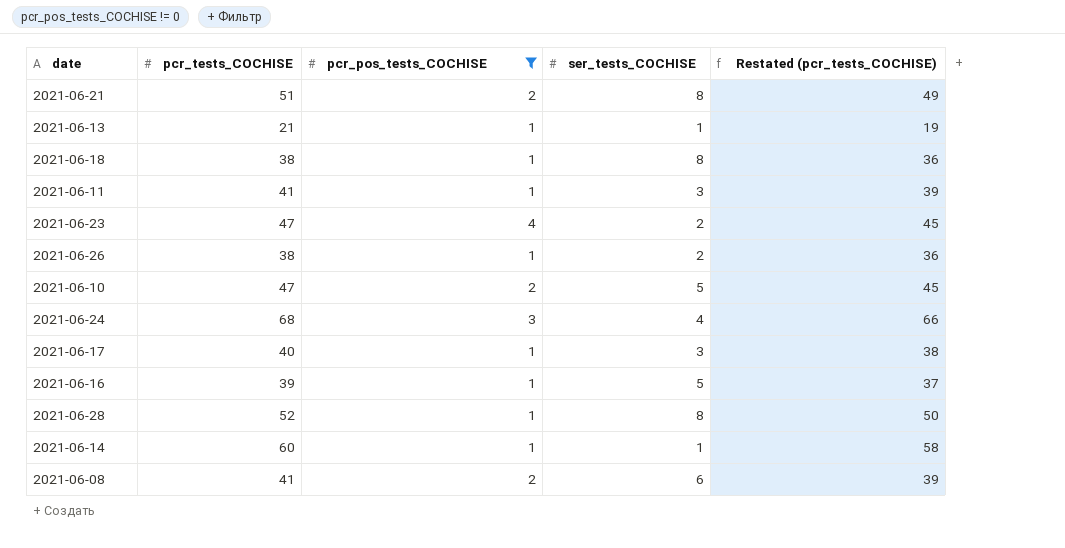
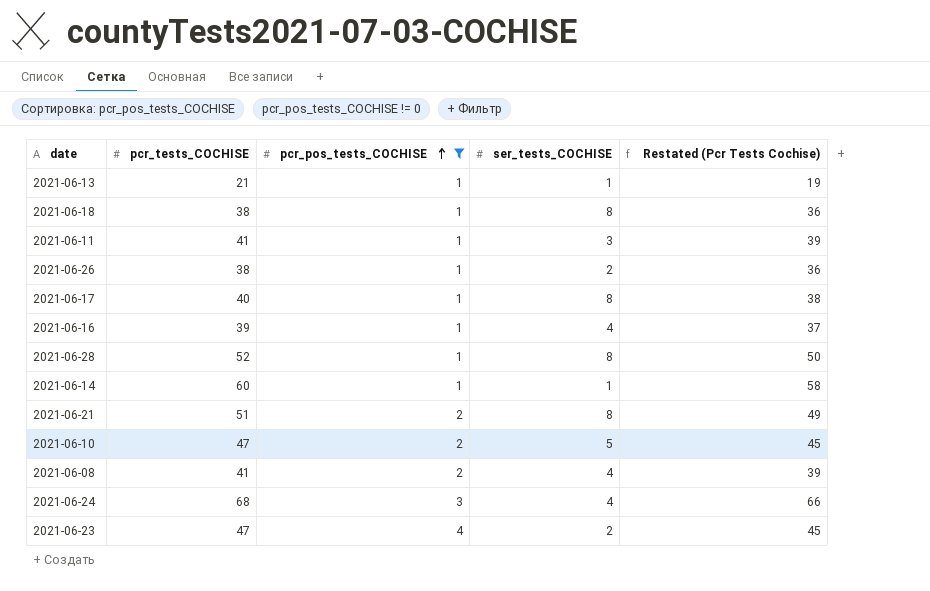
row order: none -> pcr_pos_tests_COCHISE ascending
column name: Restated (pcr_tests_COCHISE) -> Restated (Pcr Tests Cochise)
2021-06-17 | ser_tests_COCHISE: 3 -> 8
2021-06-16 | ser_tests_COCHISE: 5 -> 4
2021-06-08 | ser_tests_COCHISE: 6 -> 4

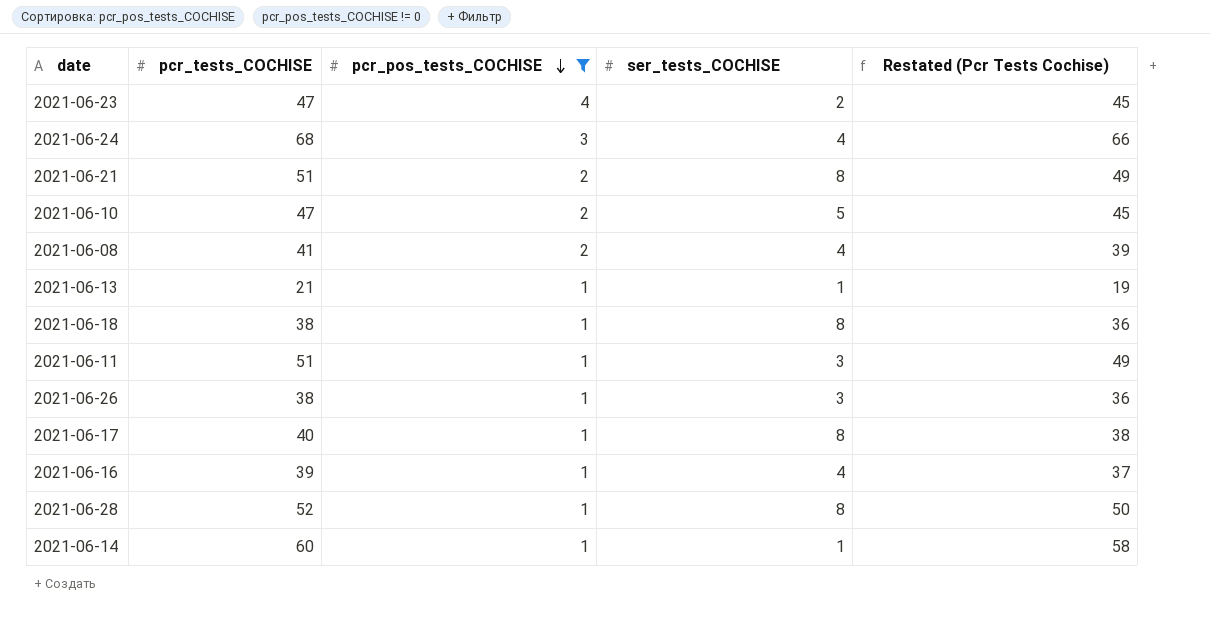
row order: pcr_pos_tests_COCHISE ascending -> pcr_pos_tests_COCHISE descending
2021-06-11 | pcr_tests_COCHISE: 41 -> 51
2021-06-11 | Restated (Pcr Tests Cochise): 39 -> 49
2021-06-26 | ser_tests_COCHISE: 2 -> 3

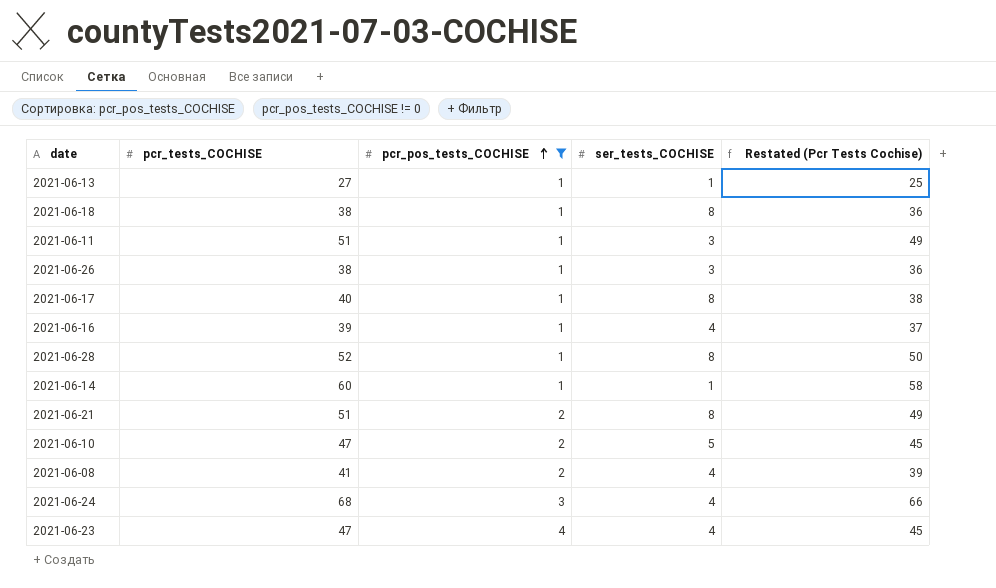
row order: pcr_pos_tests_COCHISE descending -> pcr_pos_tests_COCHISE ascending
2021-06-13 | pcr_tests_COCHISE: 21 -> 27
2021-06-13 | Restated (Pcr Tests Cochise): 19 -> 25
2021-06-23 | ser_tests_COCHISE: 2 -> 4

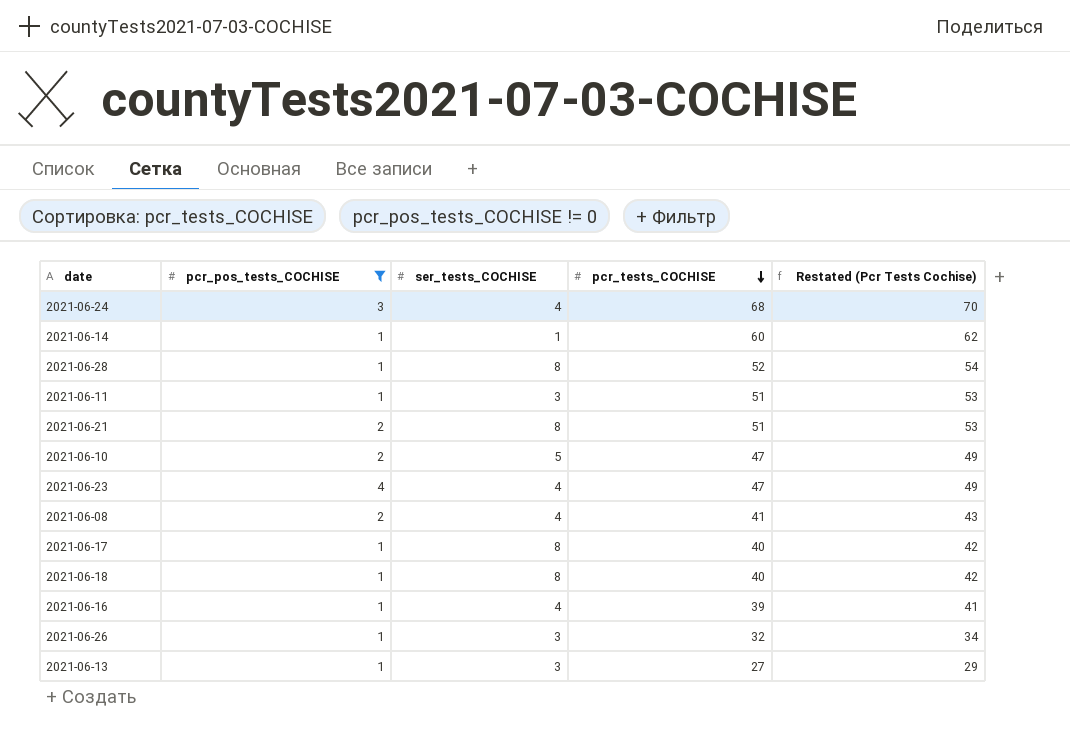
row order: pcr_pos_tests_COCHISE ascending -> pcr_tests_COCHISE descending
column pcr_tests_COCHISE | position: 2 -> 4
column Restated (Pcr Tests Cochise) | formula: [pcr_tests_COCHISE] - 2 -> [pcr_tests_COCHISE] + 2
2021-06-18 | pcr_tests_COCHISE: 38 -> 40
2021-06-26 | pcr_tests_COCHISE: 38 -> 32
2021-06-13 | ser_tests_COCHISE: 1 -> 3

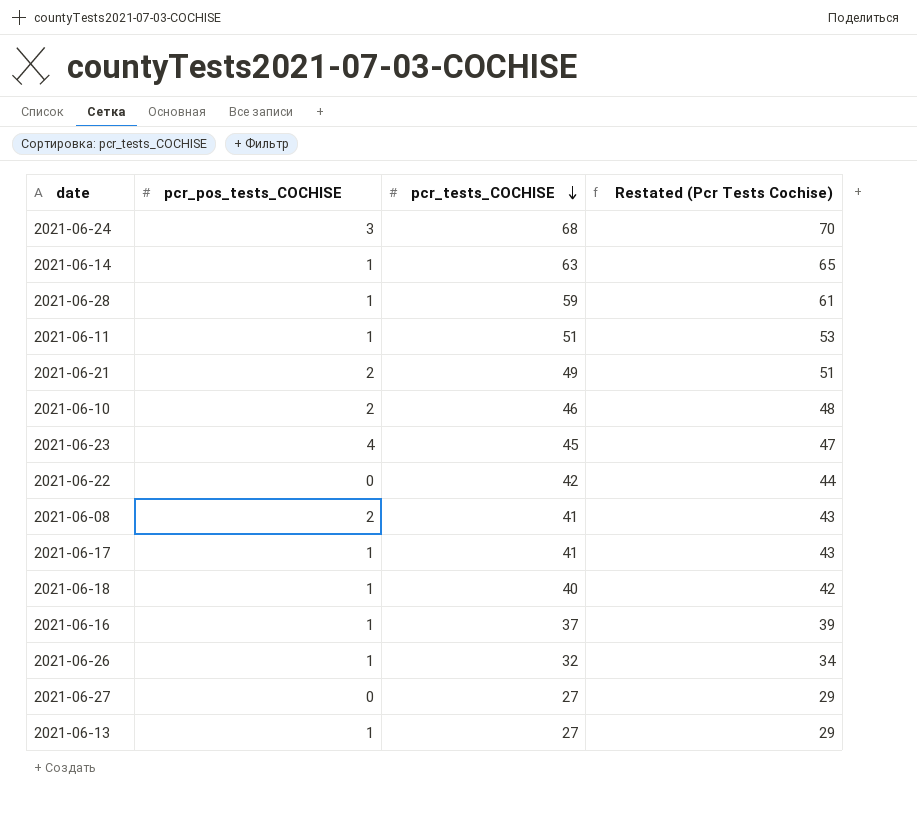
filter: pcr_pos_tests_COCHISE != 0 -> none
column ser_tests_COCHISE | position: 3 -> none
2021-06-14 | pcr_tests_COCHISE: 60 -> 63
2021-06-14 | Restated (Pcr Tests Cochise): 62 -> 65
2021-06-28 | pcr_tests_COCHISE: 52 -> 59
2021-06-28 | Restated (Pcr Tests Cochise): 54 -> 61
2021-06-21 | pcr_tests_COCHISE: 51 -> 49
2021-06-21 | Restated (Pcr Tests Cochise): 53 -> 51
2021-06-10 | pcr_tests_COCHISE: 47 -> 46
2021-06-10 | Restated (Pcr Tests Cochise): 49 -> 48
2021-06-23 | pcr_tests_COCHISE: 47 -> 45
2021-06-23 | Restated (Pcr Tests Cochise): 49 -> 47
2021-06-17 | pcr_tests_COCHISE: 40 -> 41
2021-06-17 | Restated (Pcr Tests Cochise): 42 -> 43
2021-06-16 | pcr_tests_COCHISE: 39 -> 37
2021-06-16 | Restated (Pcr Tests Cochise): 41 -> 39

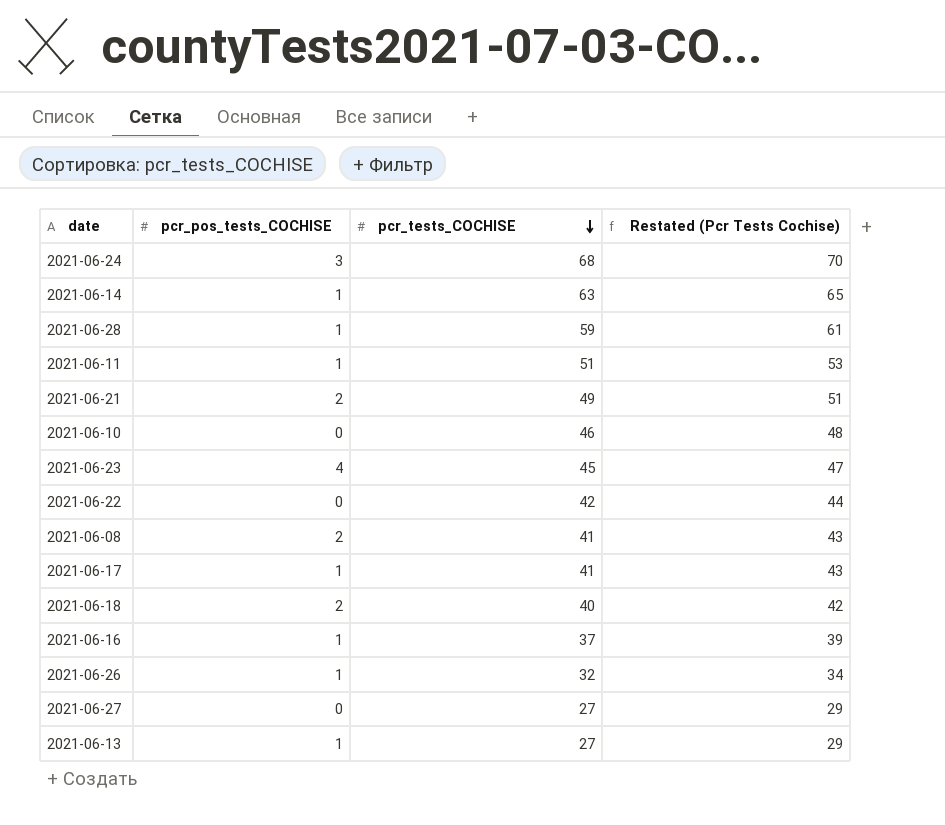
2021-06-10 | pcr_pos_tests_COCHISE: 2 -> 0
2021-06-18 | pcr_pos_tests_COCHISE: 1 -> 2

